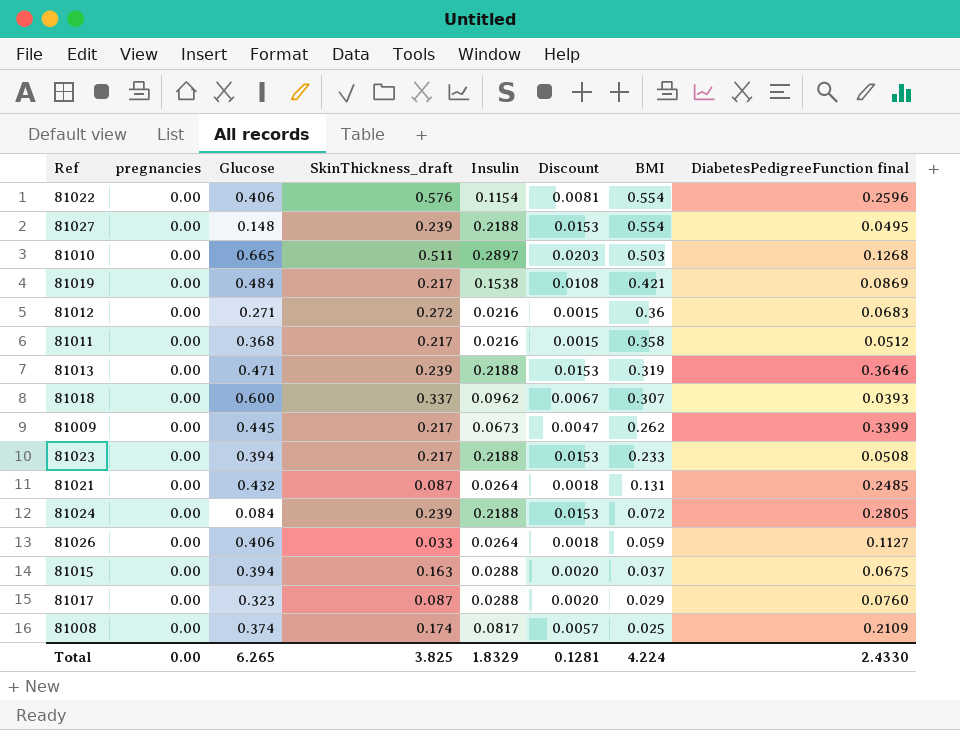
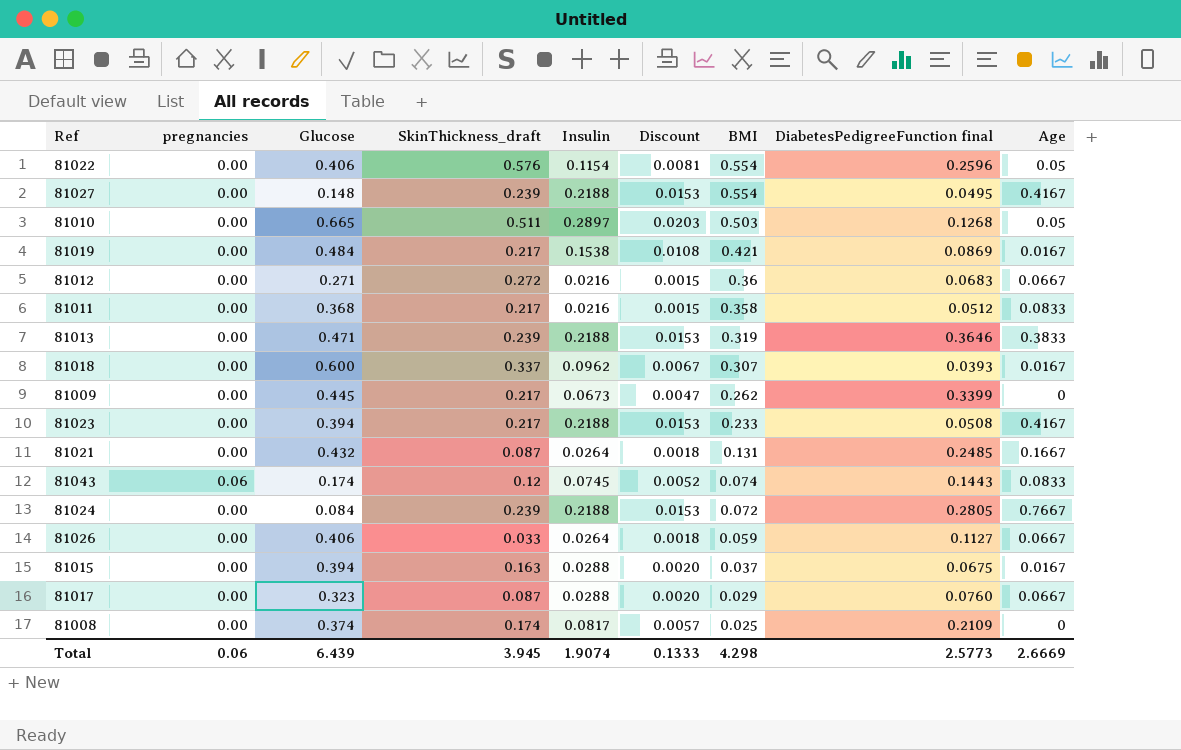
column Age | position: none -> 9
row 81043: none -> 0.06 | 0.174 | 0.12 | 0.0745 | 0.0052 | 0.074 | 0.1443 | 0.0833
Total | pregnancies: 0.00 -> 0.06
Total | Glucose: 6.265 -> 6.439
Total | SkinThickness_draft: 3.825 -> 3.945
Total | Insulin: 1.8329 -> 1.9074
Total | Discount: 0.1281 -> 0.1333
Total | BMI: 4.224 -> 4.298
Total | DiabetesPedigreeFunction final: 2.4330 -> 2.5773

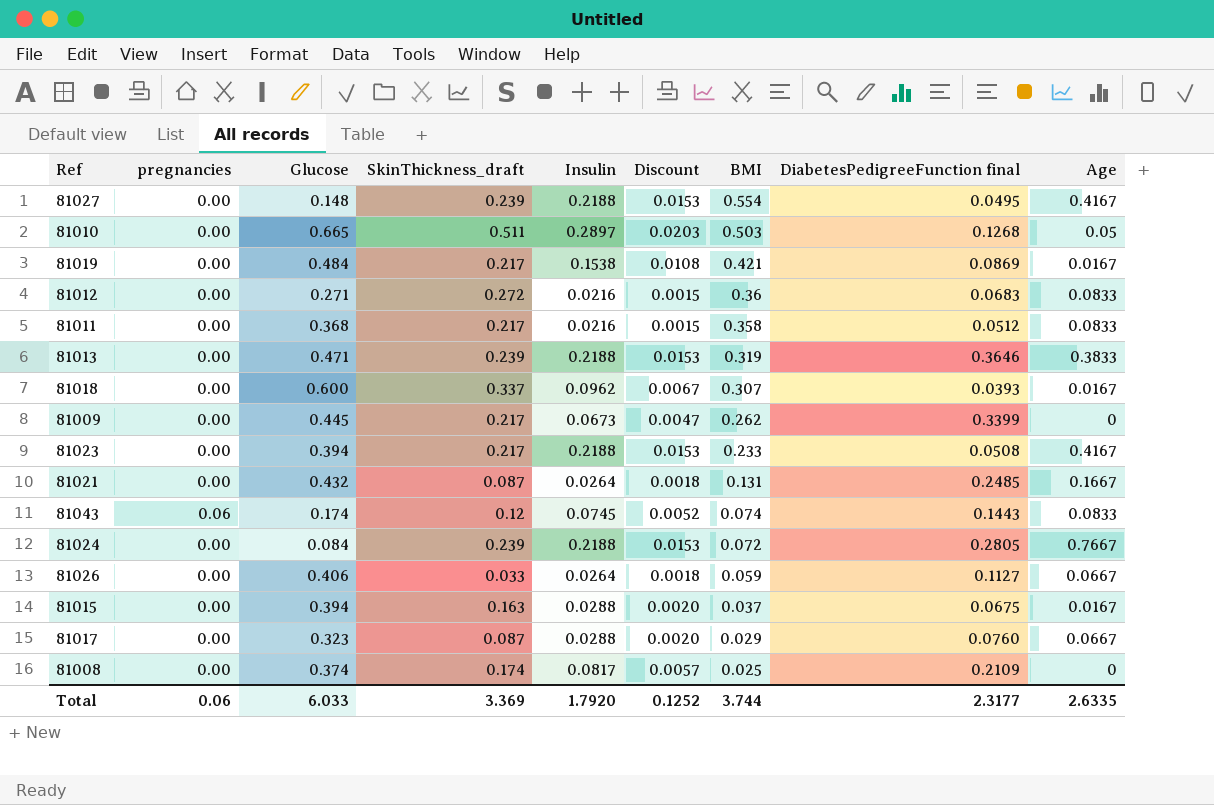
row 81022: 0.00 | 0.406 | 0.576 | 0.1154 | 0.0081 | 0.554 | 0.2596 | 0.05 -> none
81012 | Age: 0.0667 -> 0.0833
Total | Glucose: 6.439 -> 6.033
Total | SkinThickness_draft: 3.945 -> 3.369
Total | Insulin: 1.9074 -> 1.7920
Total | Discount: 0.1333 -> 0.1252
Total | BMI: 4.298 -> 3.744
Total | DiabetesPedigreeFunction final: 2.5773 -> 2.3177
Total | Age: 2.6669 -> 2.6335

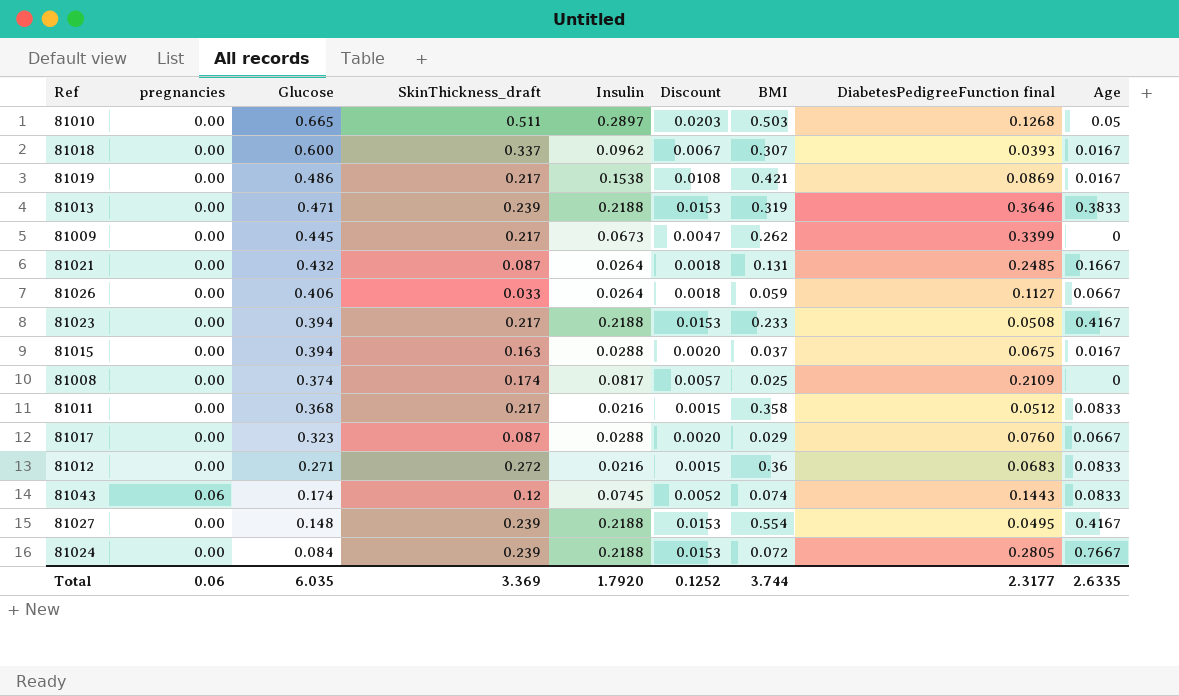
row order: BMI descending -> Glucose descending
81019 | Glucose: 0.484 -> 0.486
Total | Glucose: 6.033 -> 6.035

